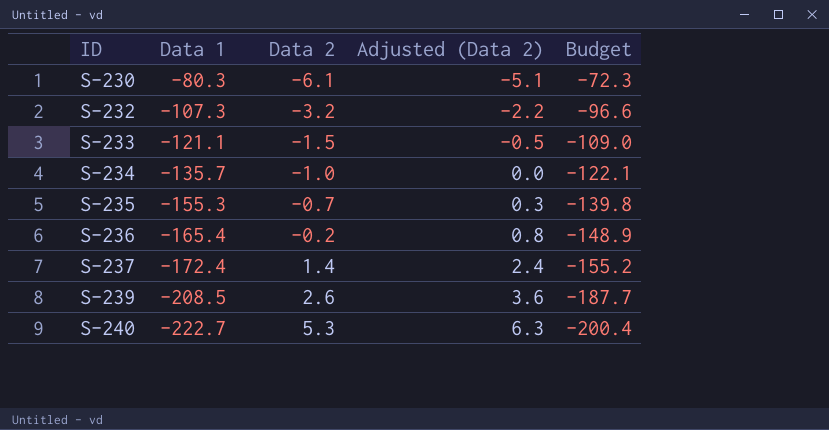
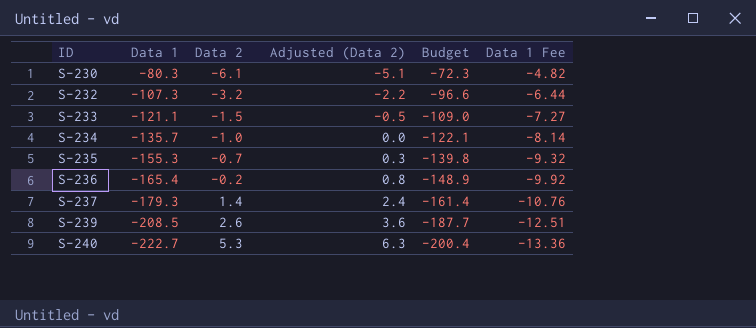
column Data 1 Fee | formula: none -> [Data 1] * 0.06
S-237 | Data 1: -172.4 -> -179.3
S-237 | Budget: -155.2 -> -161.4

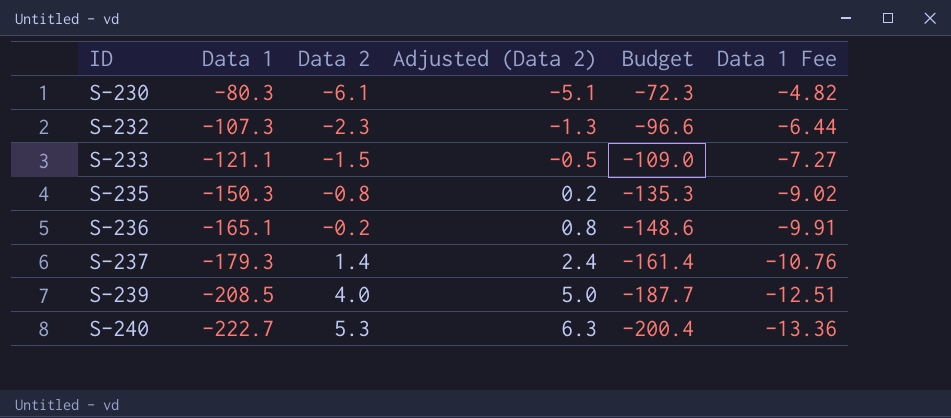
row S-234: -135.7 | -1.0 | 0.0 | -122.1 | -8.14 -> none
S-232 | Data 2: -3.2 -> -2.3
S-232 | Adjusted (Data 2): -2.2 -> -1.3
S-235 | Data 1: -155.3 -> -150.3
S-235 | Data 2: -0.7 -> -0.8
S-235 | Adjusted (Data 2): 0.3 -> 0.2
S-235 | Budget: -139.8 -> -135.3
S-235 | Data 1 Fee: -9.32 -> -9.02
S-236 | Data 1: -165.4 -> -165.1
S-236 | Budget: -148.9 -> -148.6
S-236 | Data 1 Fee: -9.92 -> -9.91
S-239 | Data 2: 2.6 -> 4.0
S-239 | Adjusted (Data 2): 3.6 -> 5.0

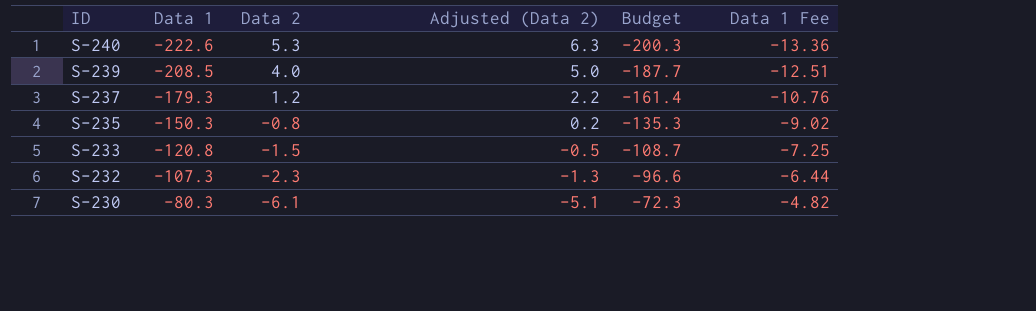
row order: ID ascending -> ID descending
row S-236: -165.1 | -0.2 | 0.8 | -148.6 | -9.91 -> none
S-240 | Data 1: -222.7 -> -222.6
S-240 | Budget: -200.4 -> -200.3
S-237 | Data 2: 1.4 -> 1.2
S-237 | Adjusted (Data 2): 2.4 -> 2.2
S-233 | Data 1: -121.1 -> -120.8
S-233 | Budget: -109.0 -> -108.7
S-233 | Data 1 Fee: -7.27 -> -7.25

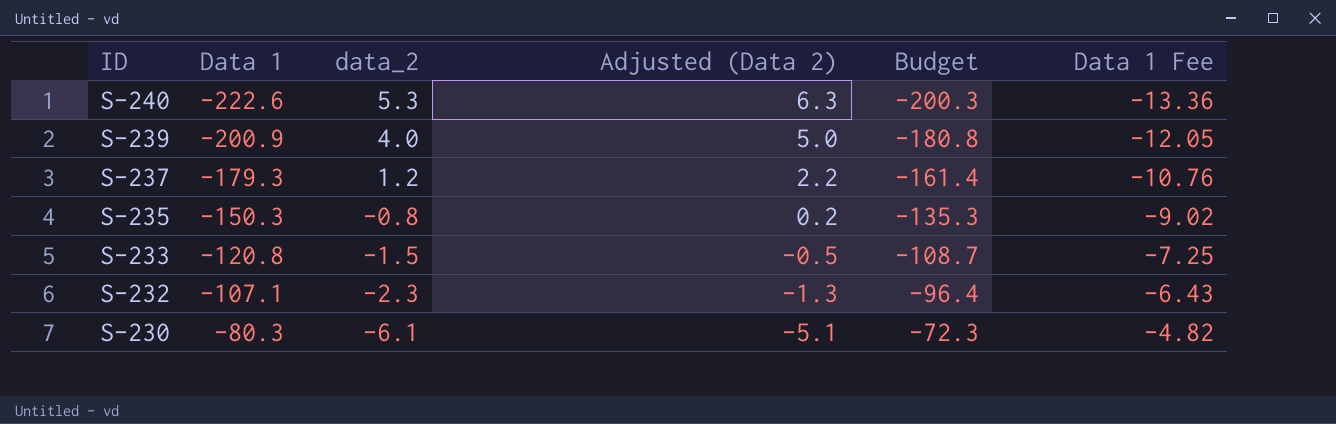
column name: Data 2 -> data_2
S-239 | Data 1: -208.5 -> -200.9
S-239 | Budget: -187.7 -> -180.8
S-239 | Data 1 Fee: -12.51 -> -12.05
S-232 | Data 1: -107.3 -> -107.1
S-232 | Budget: -96.6 -> -96.4
S-232 | Data 1 Fee: -6.44 -> -6.43

